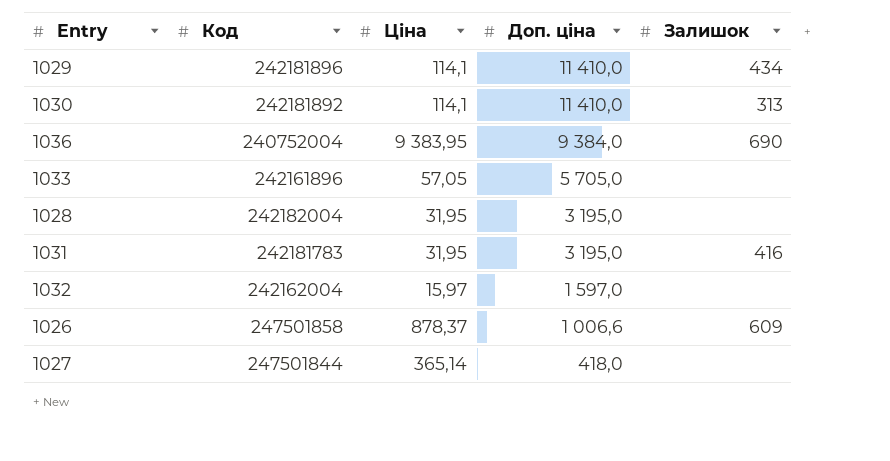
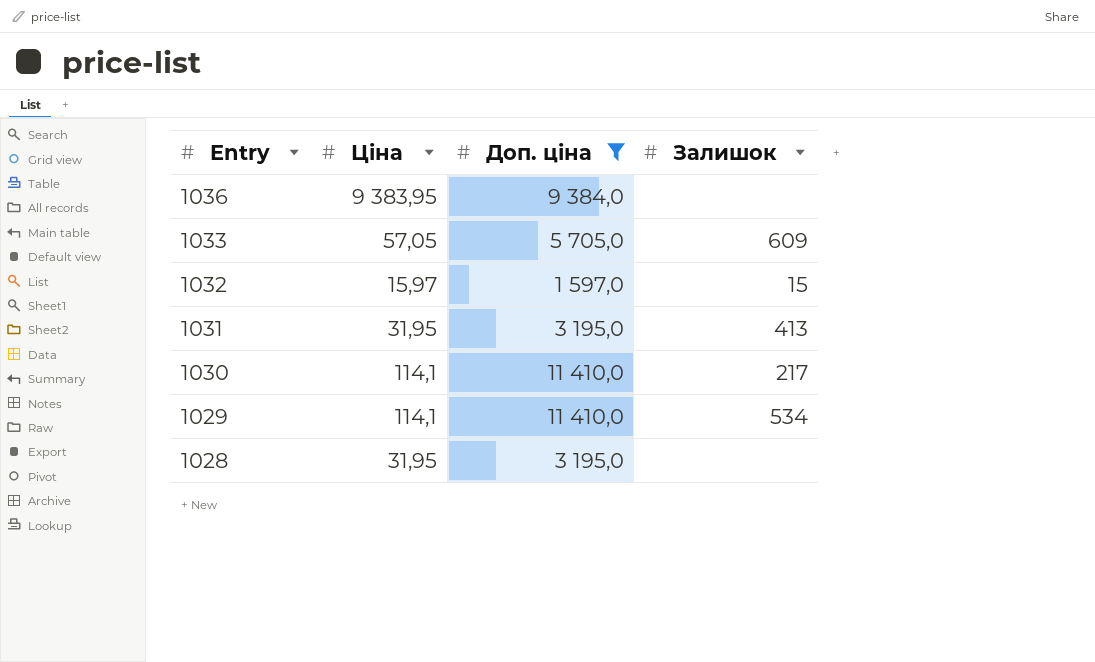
filter: none -> Доп. ціна >= 1 597,0
row order: Доп. ціна descending -> Entry descending
column Код | position: 2 -> none
1036 | Залишок: 690 -> none
1033 | Залишок: none -> 609
1032 | Залишок: none -> 15
1031 | Залишок: 416 -> 413
1030 | Залишок: 313 -> 217
1029 | Залишок: 434 -> 534

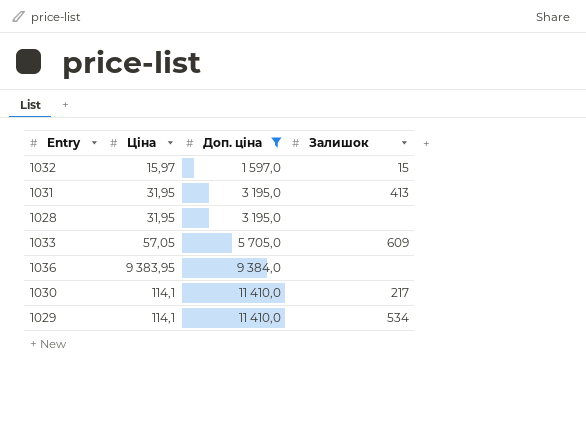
row order: Entry descending -> Доп. ціна ascending

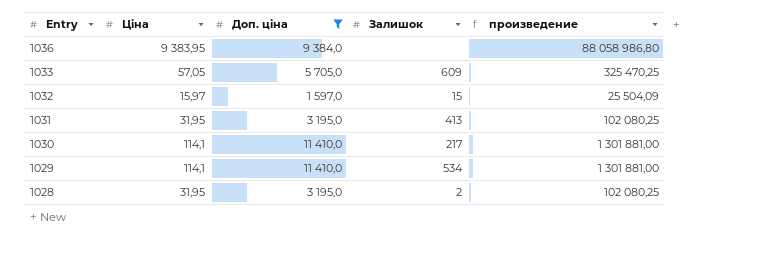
row order: Доп. ціна ascending -> Entry descending
column произведение | formula: none -> [Ціна] * [Доп. ціна]
1028 | Залишок: none -> 2

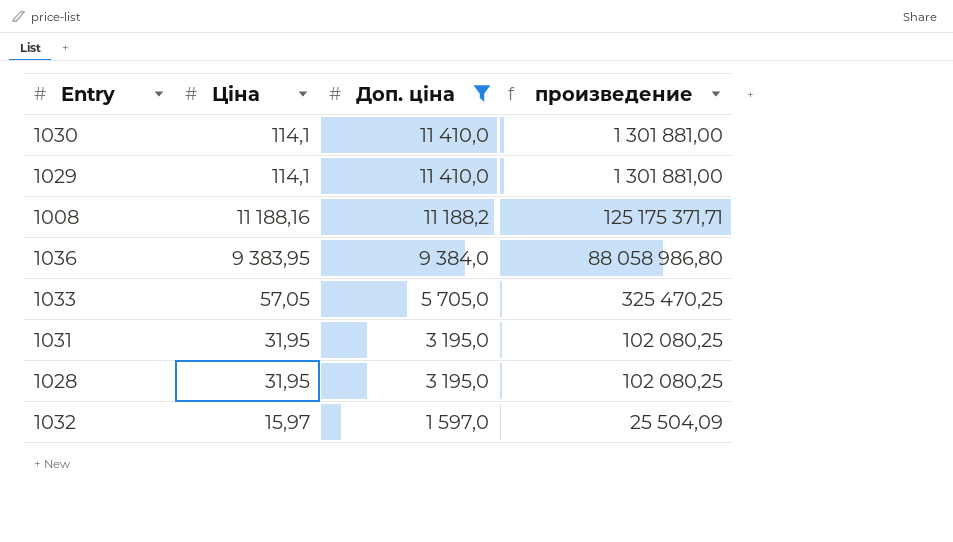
row order: Entry descending -> Доп. ціна descending
column Залишок | position: 4 -> none
row 1008: none -> 11 188,16 | 11 188,2 | 125 175 371,71

